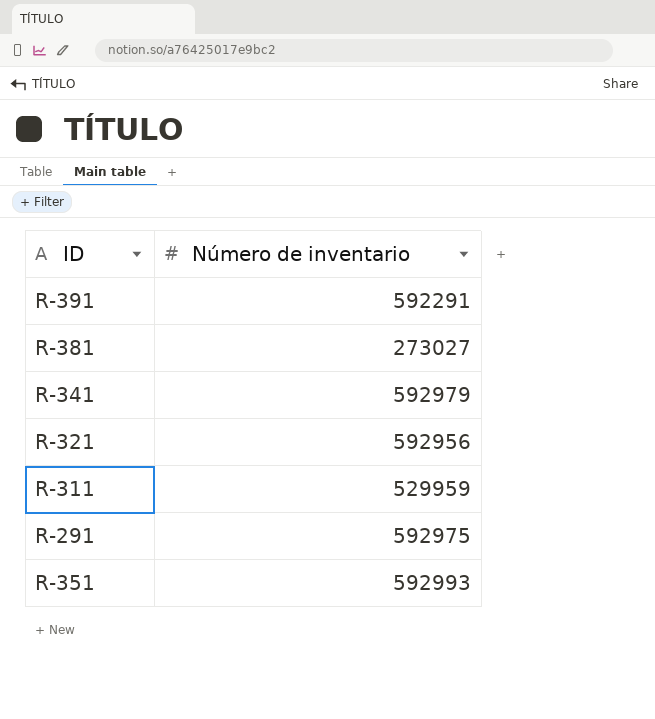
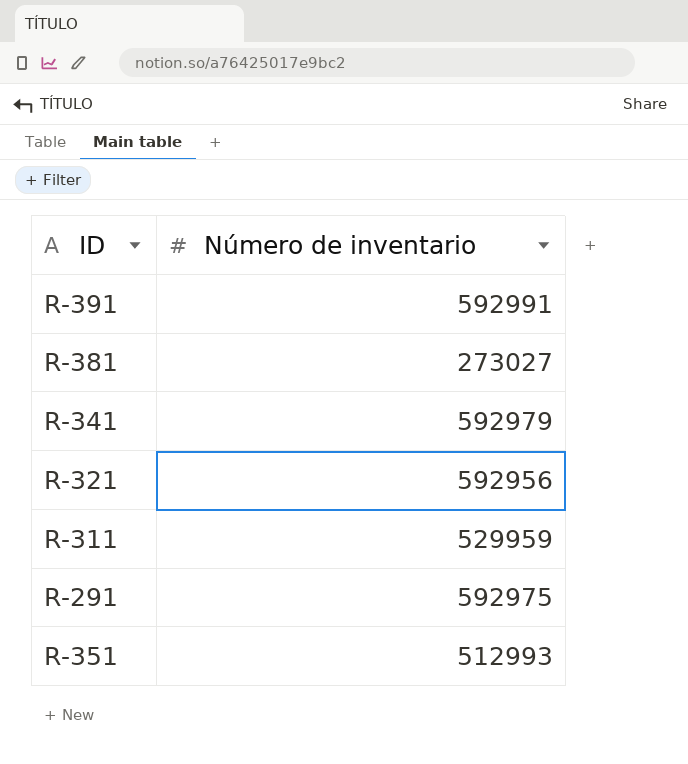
R-391 | Número de inventario: 592291 -> 592991
R-351 | Número de inventario: 592993 -> 512993

